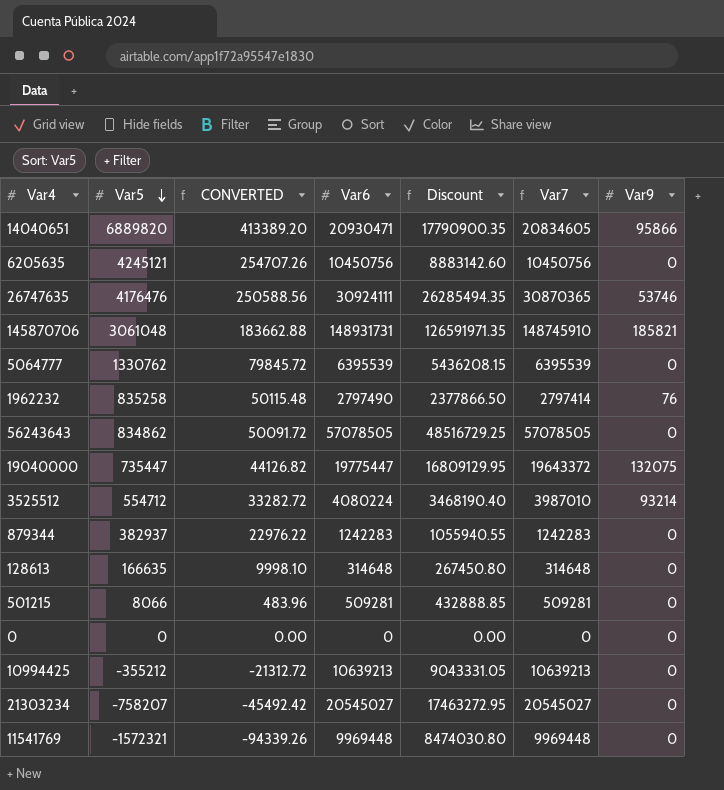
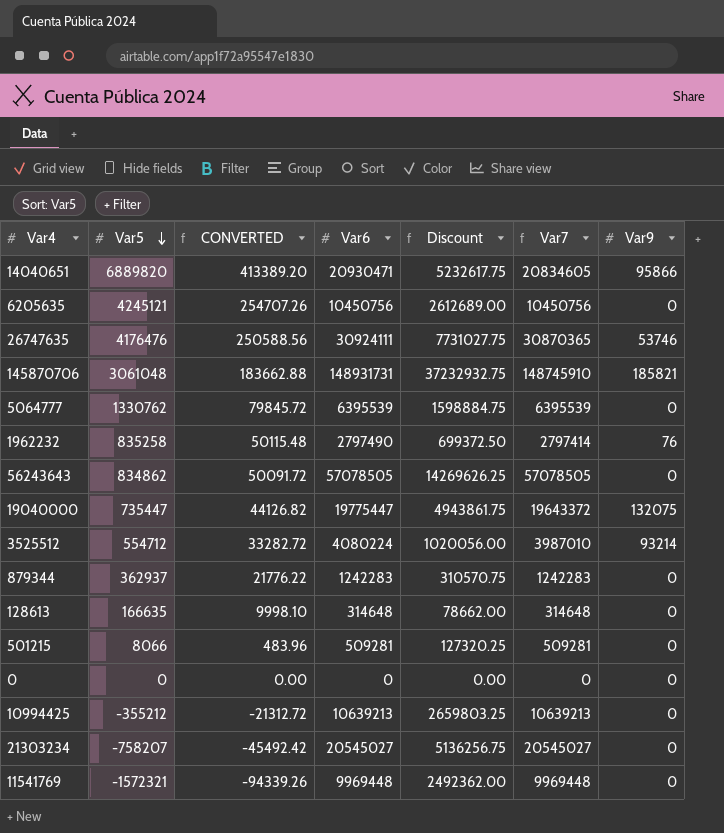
column Discount | formula: [Var6] * 0.85 -> [Var6] * 0.25
879344 | Var5: 382937 -> 362937
879344 | CONVERTED: 22976.22 -> 21776.22

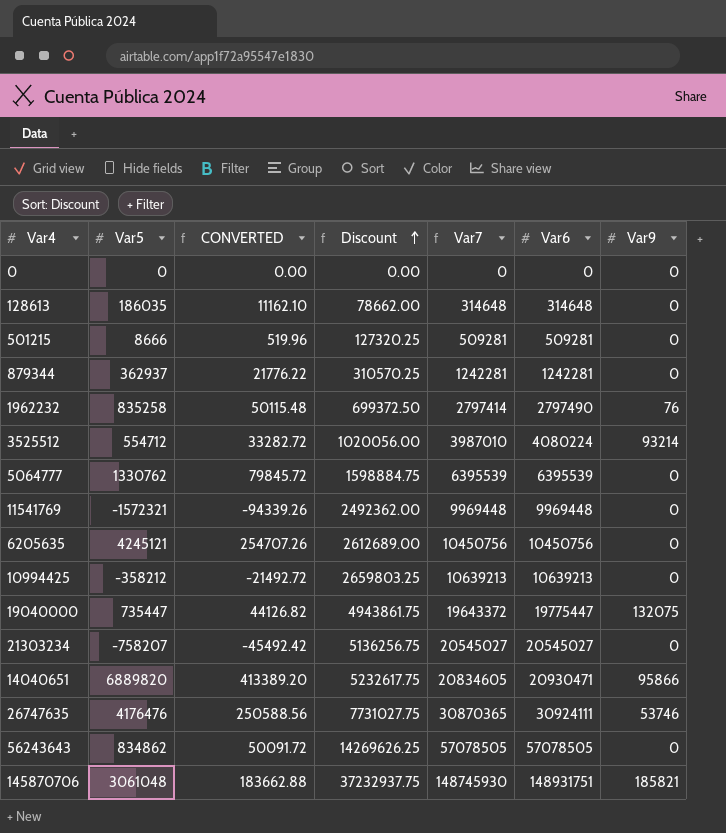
row order: Var5 descending -> Discount ascending
column Var6 | position: 4 -> 6
128613 | Var5: 166635 -> 186035
128613 | CONVERTED: 9998.10 -> 11162.10
501215 | Var5: 8066 -> 8666
501215 | CONVERTED: 483.96 -> 519.96
879344 | Discount: 310570.75 -> 310570.25
879344 | Var7: 1242283 -> 1242281
879344 | Var6: 1242283 -> 1242281
10994425 | Var5: -355212 -> -358212
10994425 | CONVERTED: -21312.72 -> -21492.72
145870706 | Discount: 37232932.75 -> 37232937.75
145870706 | Var7: 148745910 -> 148745930
145870706 | Var6: 148931731 -> 148931751

